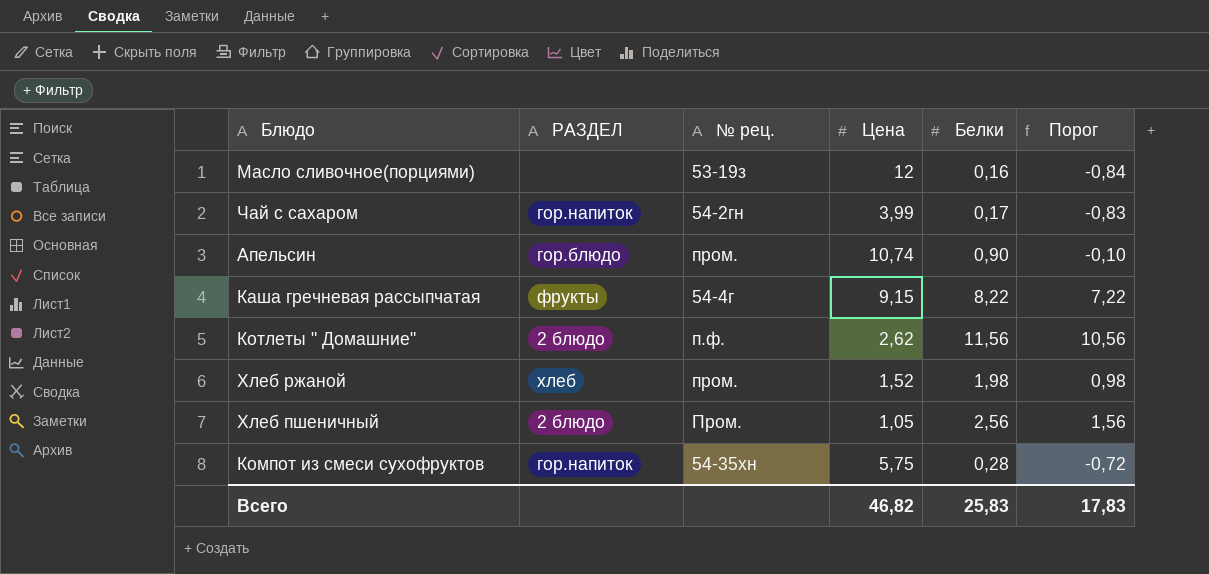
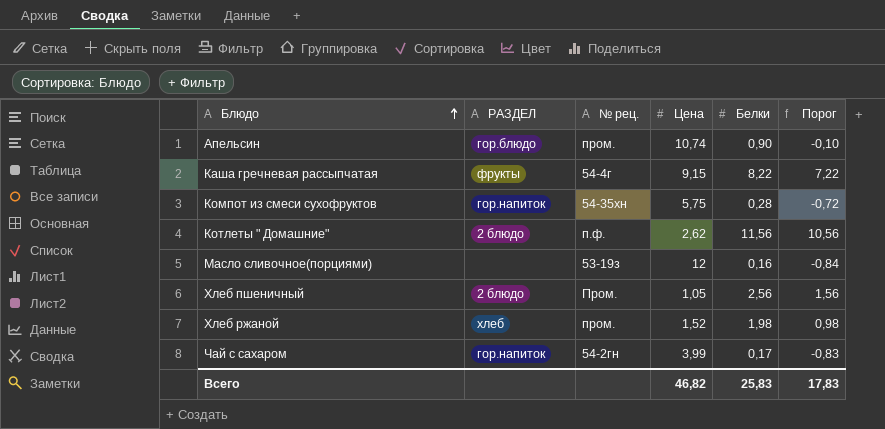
row order: none -> Блюдо ascending

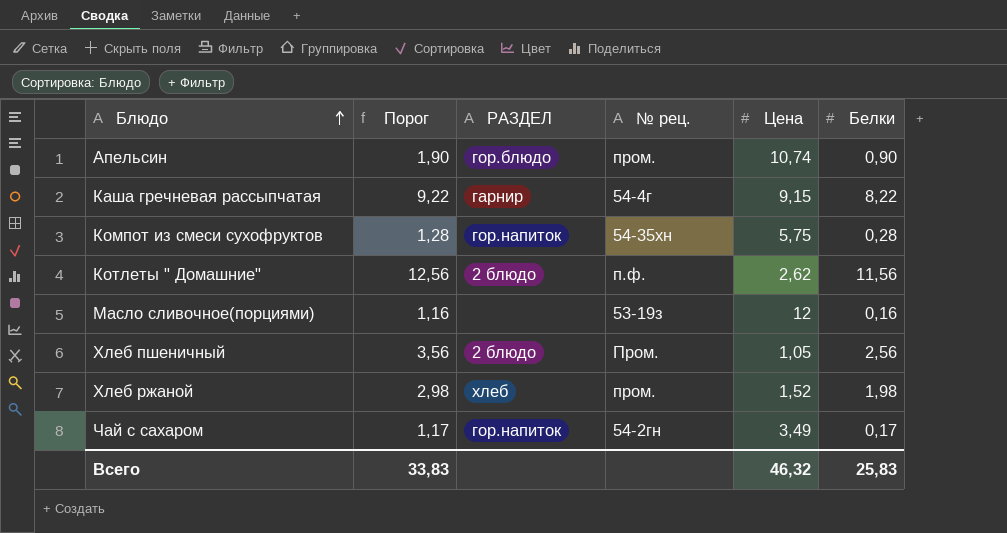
column Порог | formula: [Белки] - 1 -> [Белки] + 1
column Порог | position: 6 -> 2
Каша гречневая рассыпчатая | РАЗДЕЛ: фрукты -> гарнир
Чай с сахаром | Цена: 3,99 -> 3,49
Всего | Порог: 17,83 -> 33,83
Всего | Цена: 46,82 -> 46,32

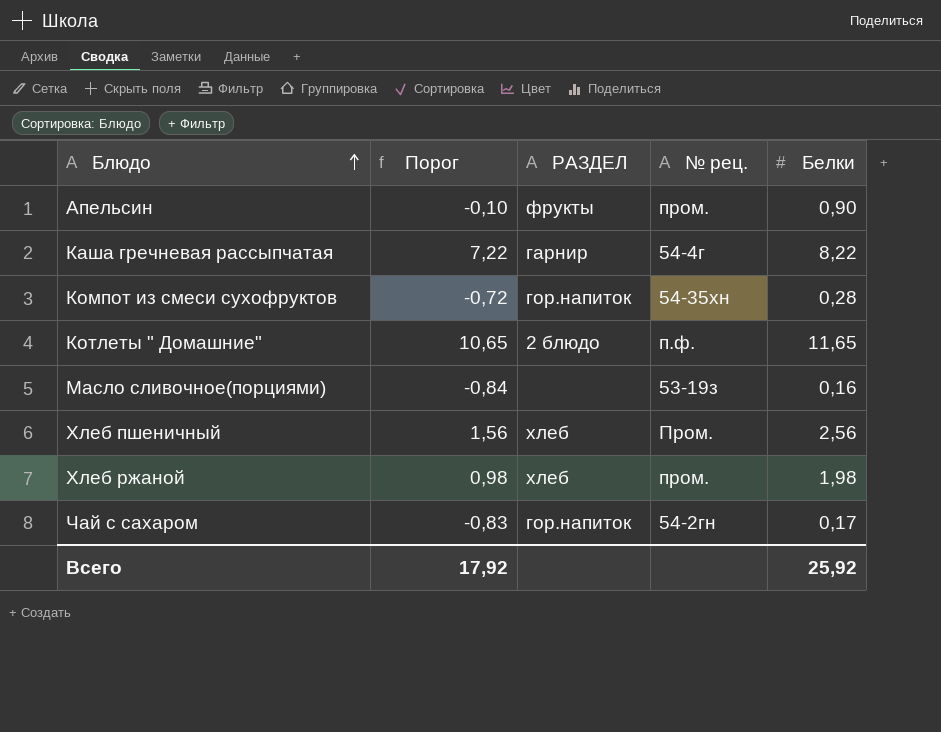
column Цена | position: 5 -> none
column Порог | formula: [Белки] + 1 -> [Белки] - 1
Апельсин | РАЗДЕЛ: гор.блюдо -> фрукты
Котлеты " Домашние" | Белки: 11,56 -> 11,65
Хлеб пшеничный | РАЗДЕЛ: 2 блюдо -> хлеб
Всего | Порог: 33,83 -> 17,92
Всего | Белки: 25,83 -> 25,92

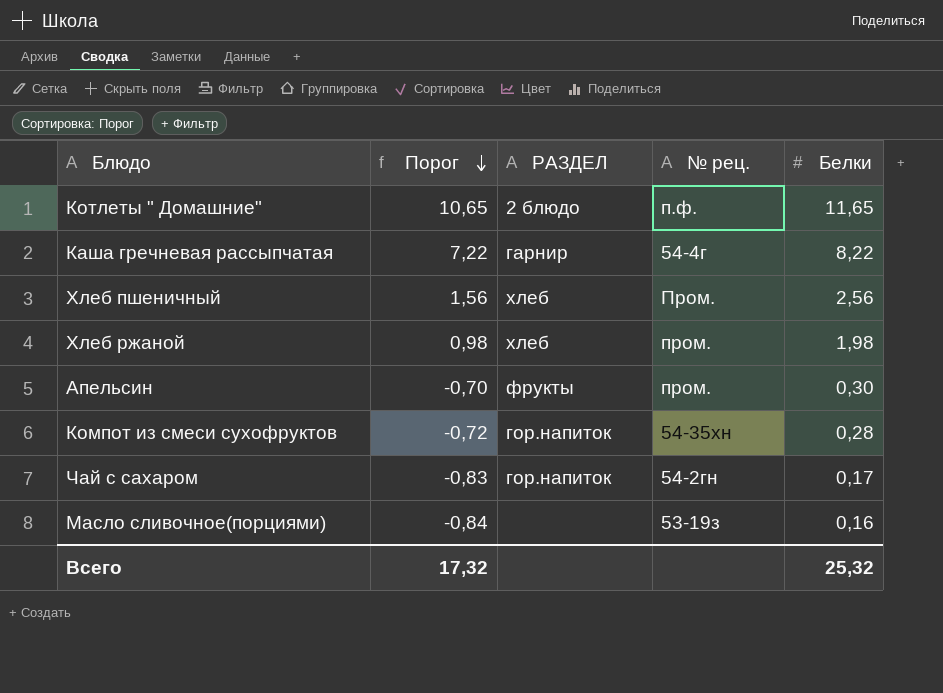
row order: Блюдо ascending -> Порог descending
Апельсин | Порог: -0,10 -> -0,70
Апельсин | Белки: 0,90 -> 0,30
Всего | Порог: 17,92 -> 17,32
Всего | Белки: 25,92 -> 25,32

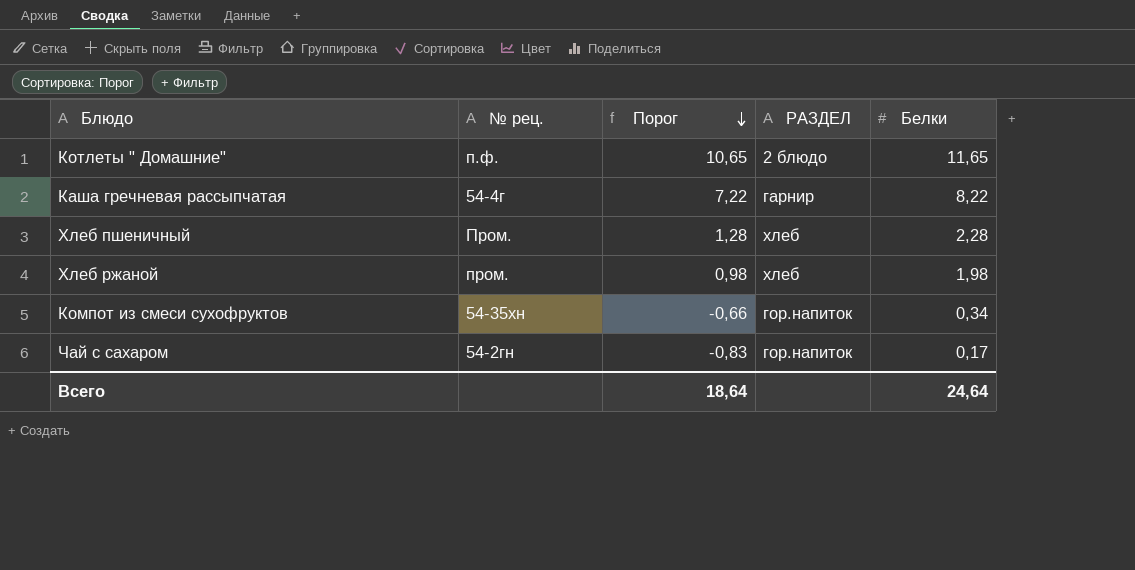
column № рец. | position: 4 -> 2
row Апельсин: -0,70 | фрукты | пром. | 0,30 -> none
row Масло сливочное(порциями): -0,84 | none | 53-19з | 0,16 -> none
Хлеб пшеничный | Порог: 1,56 -> 1,28
Хлеб пшеничный | Белки: 2,56 -> 2,28
Компот из смеси сухофруктов | Порог: -0,72 -> -0,66
Компот из смеси сухофруктов | Белки: 0,28 -> 0,34
Всего | Порог: 17,32 -> 18,64
Всего | Белки: 25,32 -> 24,64

